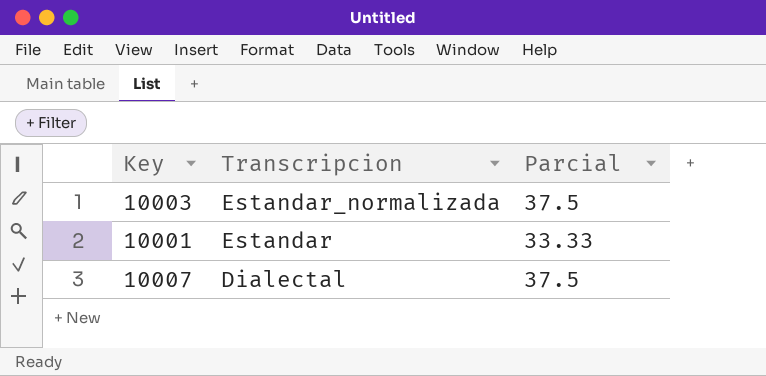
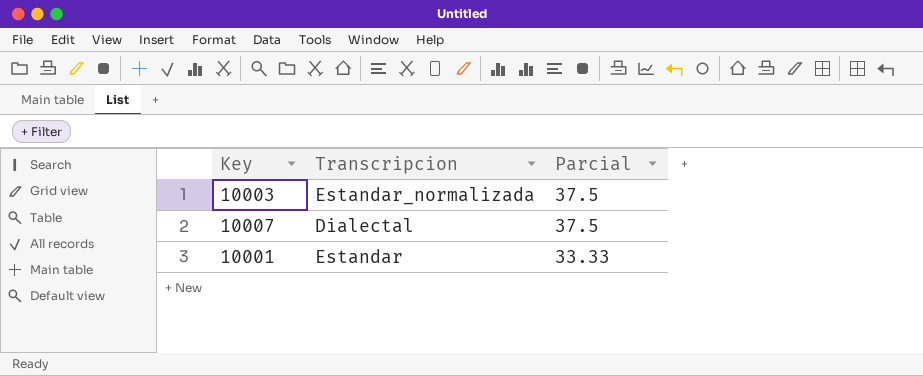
row order: Transcripcion descending -> Parcial descending

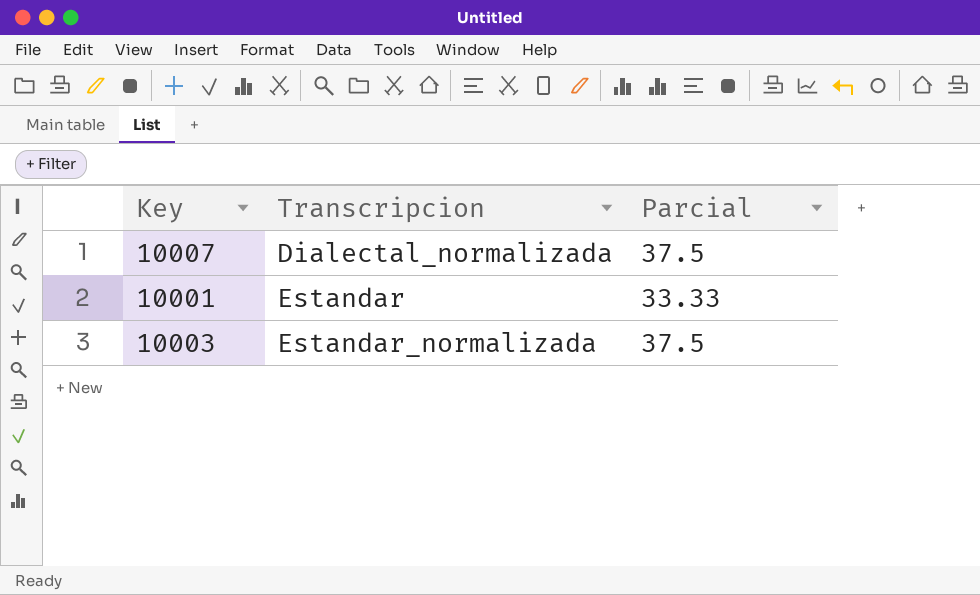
row order: Parcial descending -> Transcripcion ascending
10007 | Transcripcion: Dialectal -> Dialectal_normalizada

